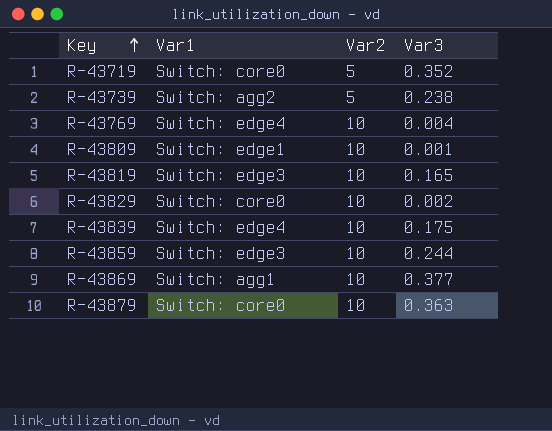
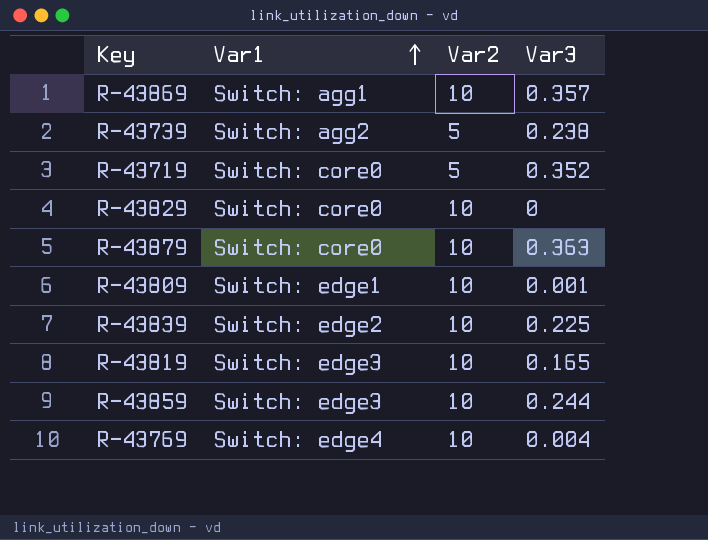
row order: Key ascending -> Var1 ascending
R-43869 | Var3: 0.377 -> 0.357
R-43829 | Var3: 0.002 -> 0
R-43839 | Var1: Switch: edge4 -> Switch: edge2
R-43839 | Var3: 0.175 -> 0.225

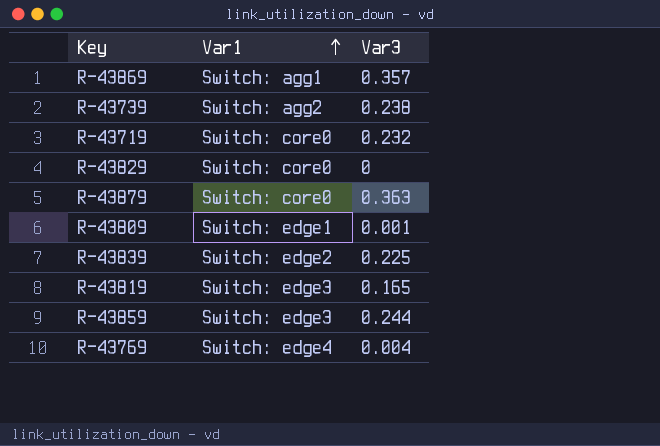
column Var2 | position: 3 -> none
R-43719 | Var3: 0.352 -> 0.232

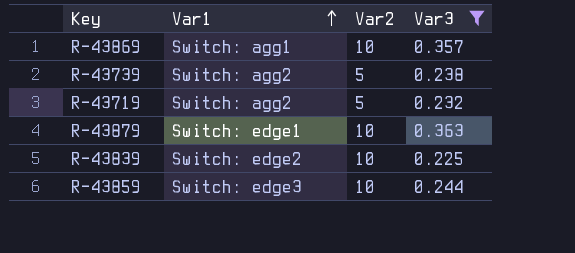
filter: none -> Var3 >= 0.225
column Var2 | position: none -> 3
R-43719 | Var1: Switch: core0 -> Switch: agg2
R-43879 | Var1: Switch: core0 -> Switch: edge1

